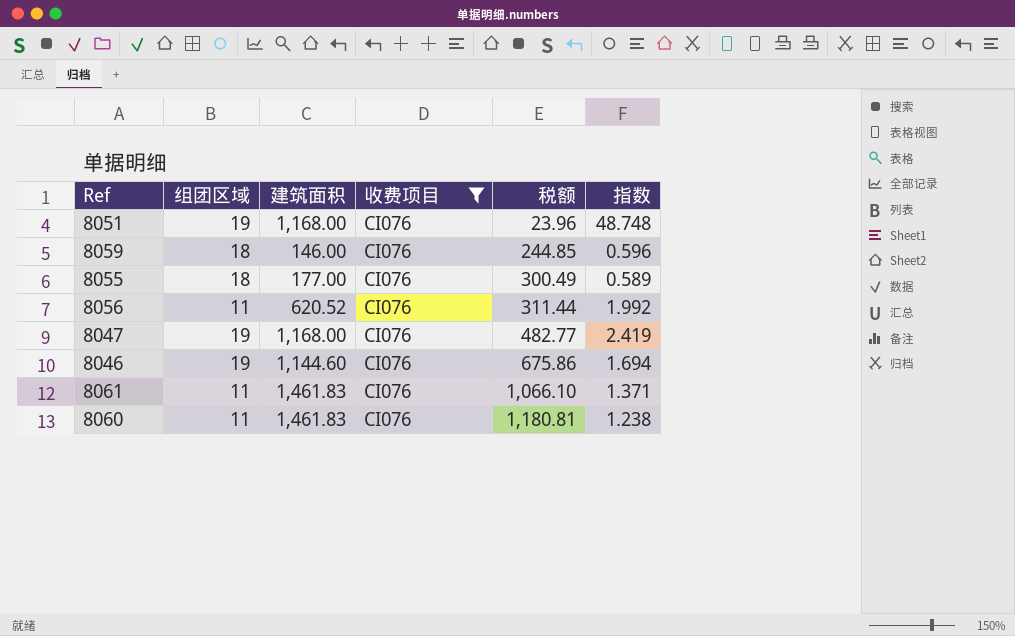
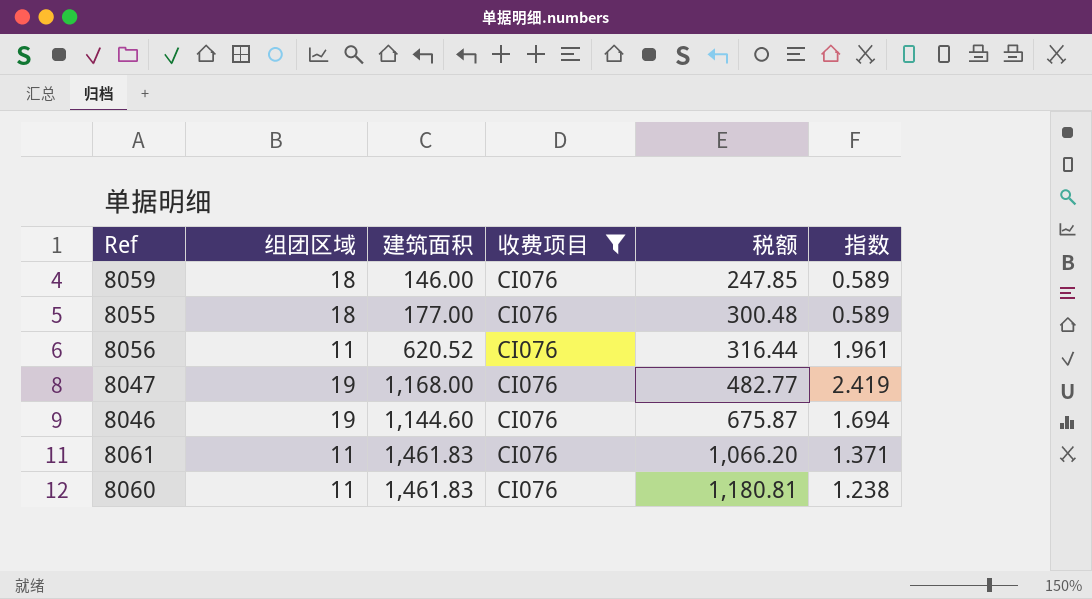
row 8051: 19 | 1,168.00 | CI076 | 23.96 | 48.748 -> none
8059 | 税额: 244.85 -> 247.85
8059 | 指数: 0.596 -> 0.589
8055 | 税额: 300.49 -> 300.48
8056 | 税额: 311.44 -> 316.44
8056 | 指数: 1.992 -> 1.961
8046 | 税额: 675.86 -> 675.87
8061 | 税额: 1,066.10 -> 1,066.20

